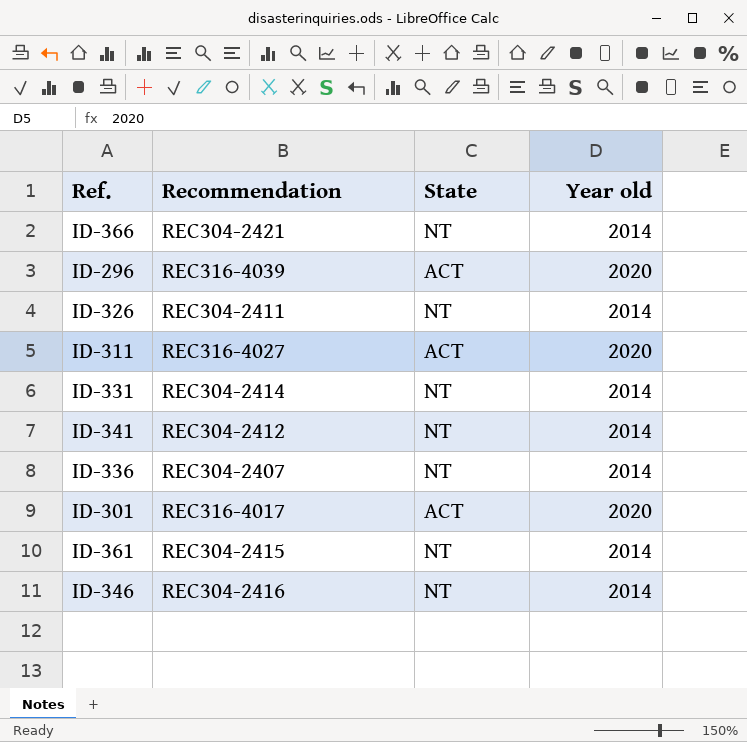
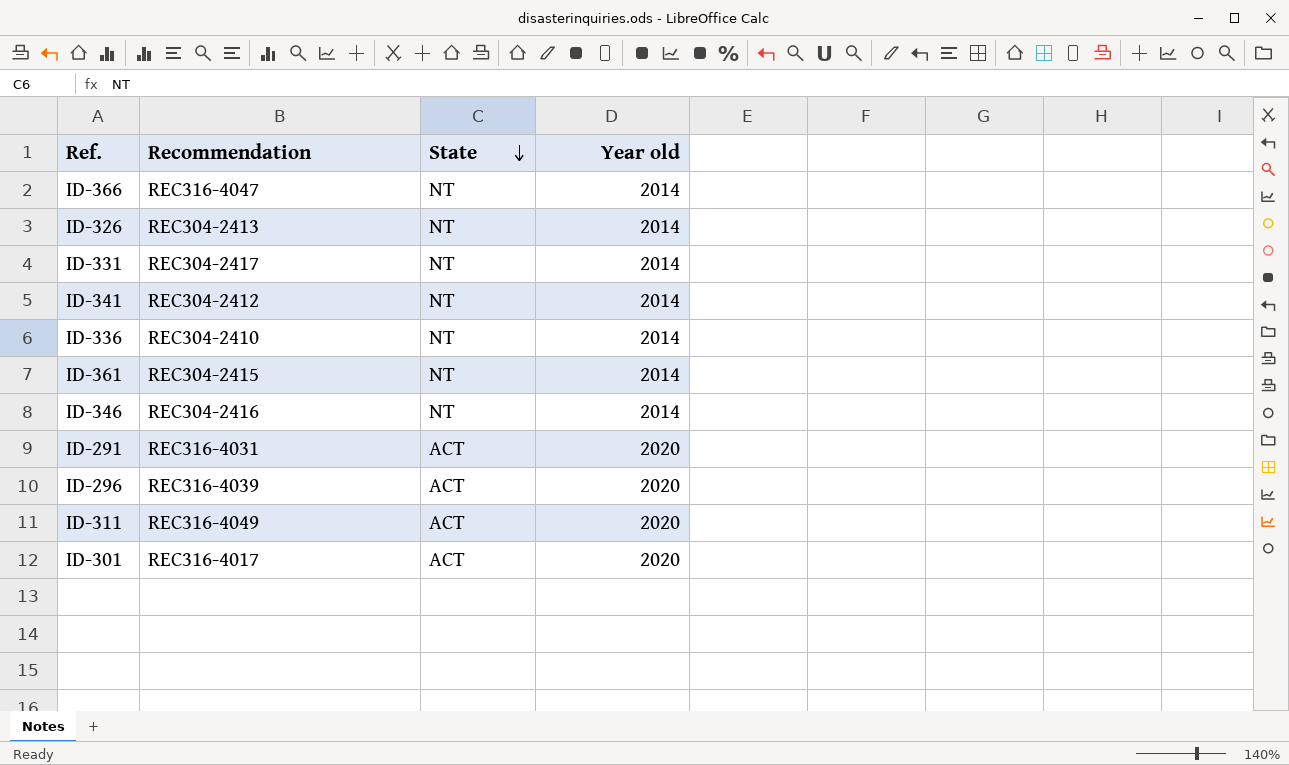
row order: none -> State descending
ID-366 | Recommendation: REC304-2421 -> REC316-4047
ID-326 | Recommendation: REC304-2411 -> REC304-2413
ID-331 | Recommendation: REC304-2414 -> REC304-2417
ID-336 | Recommendation: REC304-2407 -> REC304-2410
row ID-291: none -> REC316-4031 | ACT | 2020
ID-311 | Recommendation: REC316-4027 -> REC316-4049

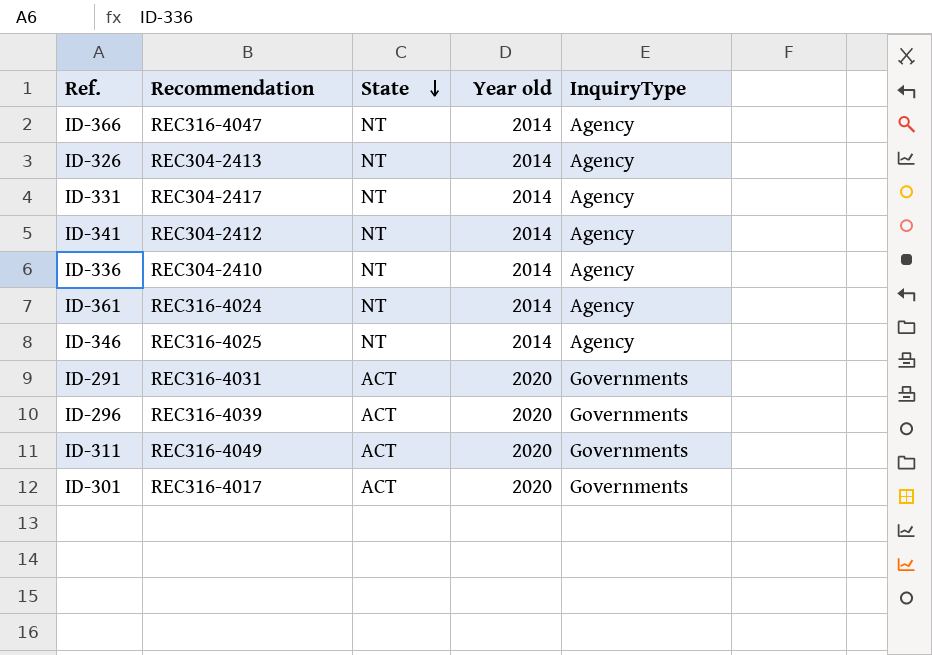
column InquiryType | position: none -> 5
ID-361 | Recommendation: REC304-2415 -> REC316-4024
ID-346 | Recommendation: REC304-2416 -> REC316-4025

